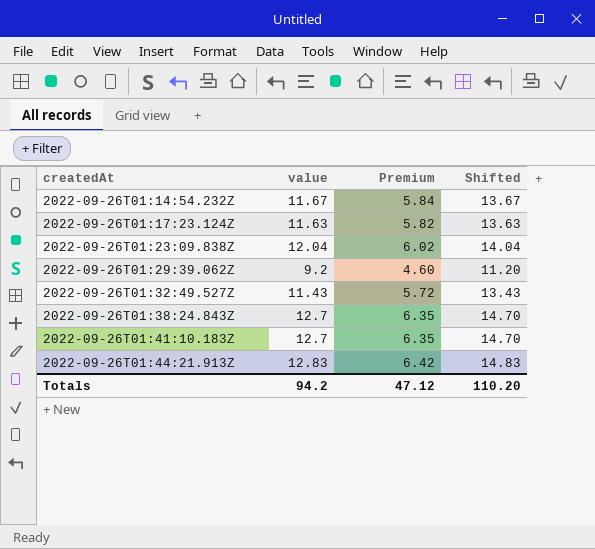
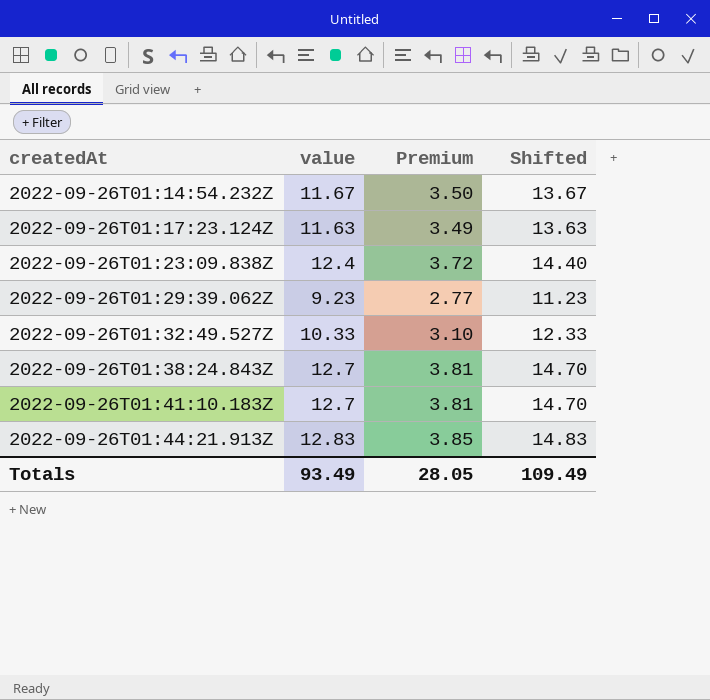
column Premium | formula: [value] * 0.5 -> [value] * 0.3
2022-09-26T01:23:09.838Z | value: 12.04 -> 12.4
2022-09-26T01:23:09.838Z | Shifted: 14.04 -> 14.40
2022-09-26T01:29:39.062Z | value: 9.2 -> 9.23
2022-09-26T01:29:39.062Z | Shifted: 11.20 -> 11.23
2022-09-26T01:32:49.527Z | value: 11.43 -> 10.33
2022-09-26T01:32:49.527Z | Shifted: 13.43 -> 12.33
Totals | value: 94.2 -> 93.49
Totals | Premium: 47.12 -> 28.05
Totals | Shifted: 110.20 -> 109.49

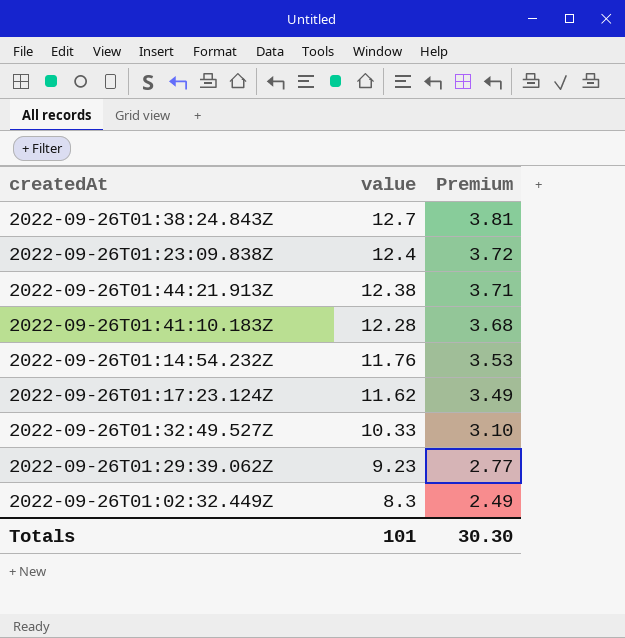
row order: createdAt ascending -> value descending
column Shifted | formula: [value] + 2 -> none
2022-09-26T01:44:21.913Z | value: 12.83 -> 12.38
2022-09-26T01:44:21.913Z | Premium: 3.85 -> 3.71
2022-09-26T01:41:10.183Z | value: 12.7 -> 12.28
2022-09-26T01:41:10.183Z | Premium: 3.81 -> 3.68
2022-09-26T01:14:54.232Z | value: 11.67 -> 11.76
2022-09-26T01:14:54.232Z | Premium: 3.50 -> 3.53
2022-09-26T01:17:23.124Z | value: 11.63 -> 11.62
row 2022-09-26T01:02:32.449Z: none -> 8.3 | 2.49
Totals | value: 93.49 -> 101
Totals | Premium: 28.05 -> 30.30

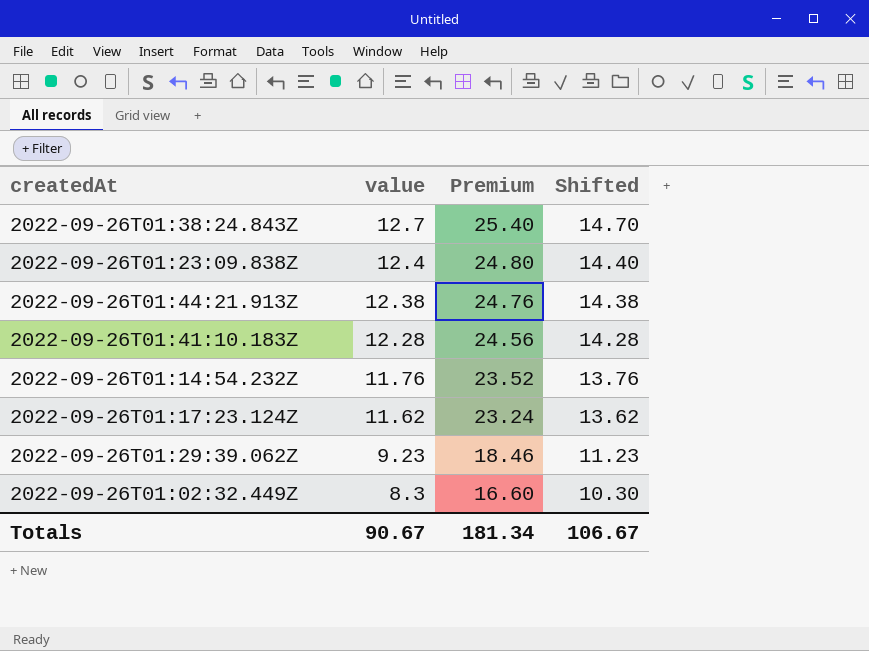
column Premium | formula: [value] * 0.3 -> [value] * 2
column Shifted | formula: none -> [value] + 2
row 2022-09-26T01:32:49.527Z: 10.33 | 3.10 -> none
Totals | value: 101 -> 90.67
Totals | Premium: 30.30 -> 181.34

